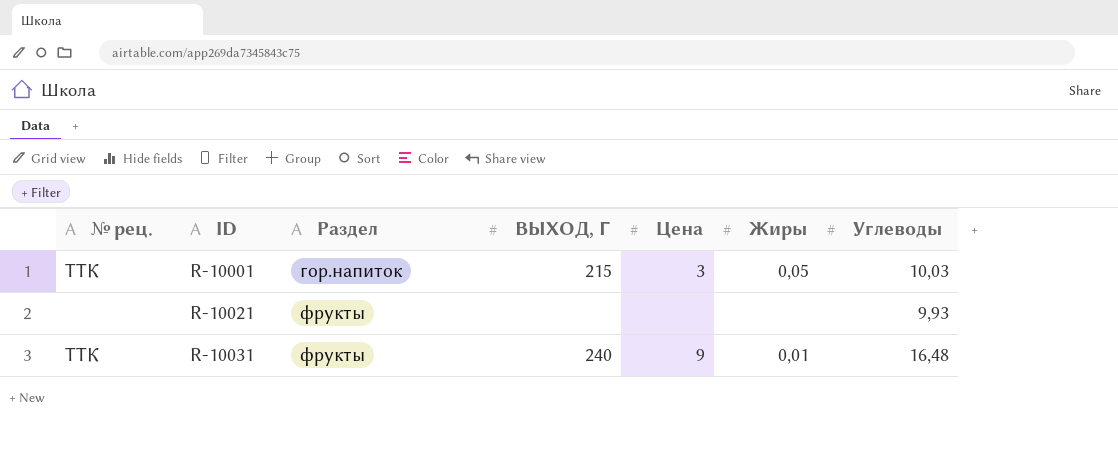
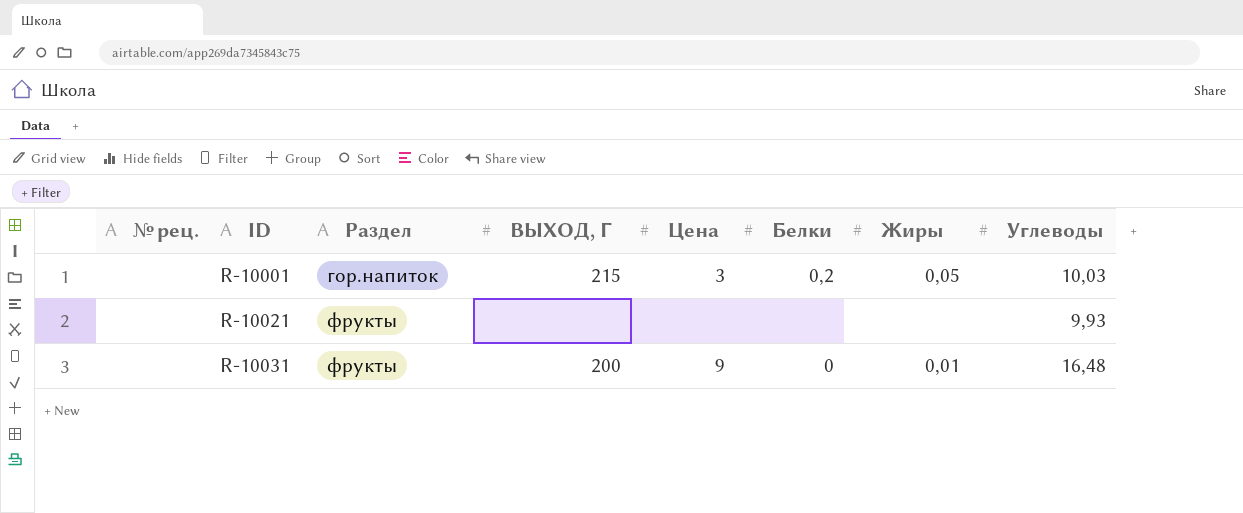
column Белки | position: none -> 6
R-10001 | № рец.: ТТК -> none
R-10031 | № рец.: ТТК -> none
R-10031 | ВЫХОД, Г: 240 -> 200

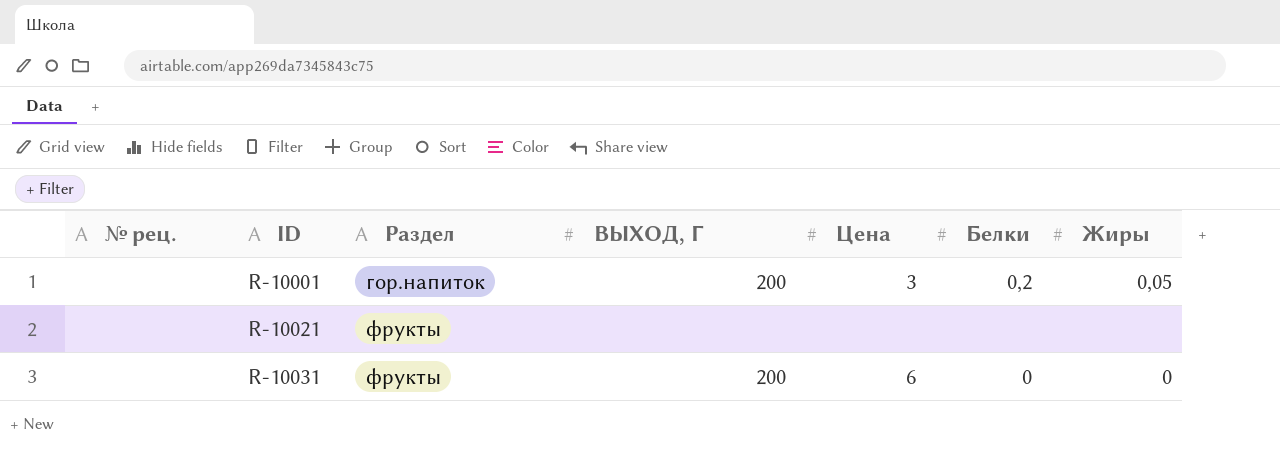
column Углеводы | position: 8 -> none
R-10001 | ВЫХОД, Г: 215 -> 200
R-10031 | Цена: 9 -> 6
R-10031 | Жиры: 0,01 -> 0

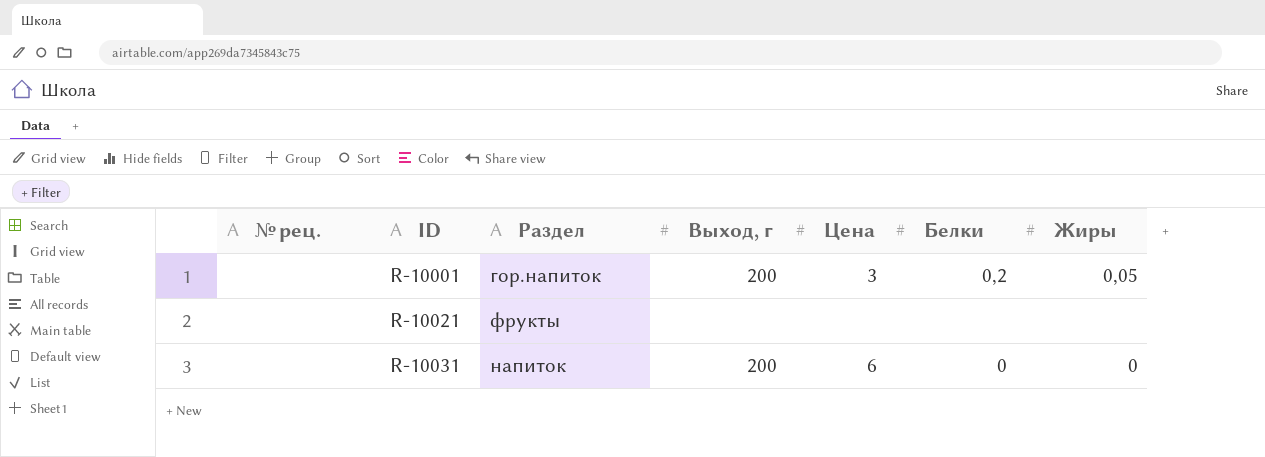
column name: ВЫХОД, Г -> Выход, г
R-10031 | Раздел: фрукты -> напиток

